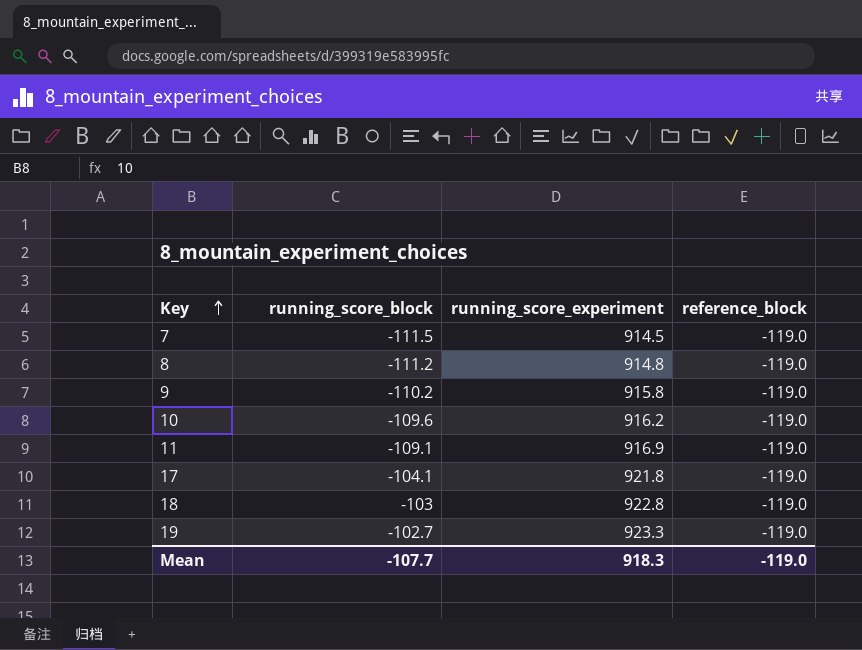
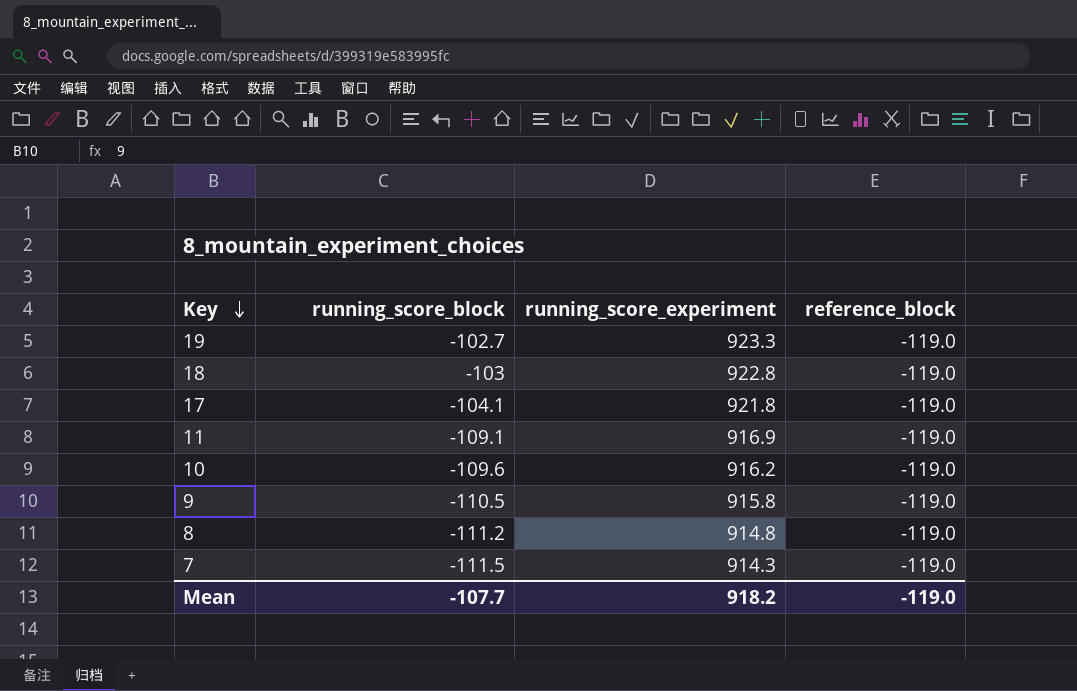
row order: Key ascending -> Key descending
9 | running_score_block: -110.2 -> -110.5
7 | running_score_experiment: 914.5 -> 914.3
Mean | running_score_experiment: 918.3 -> 918.2

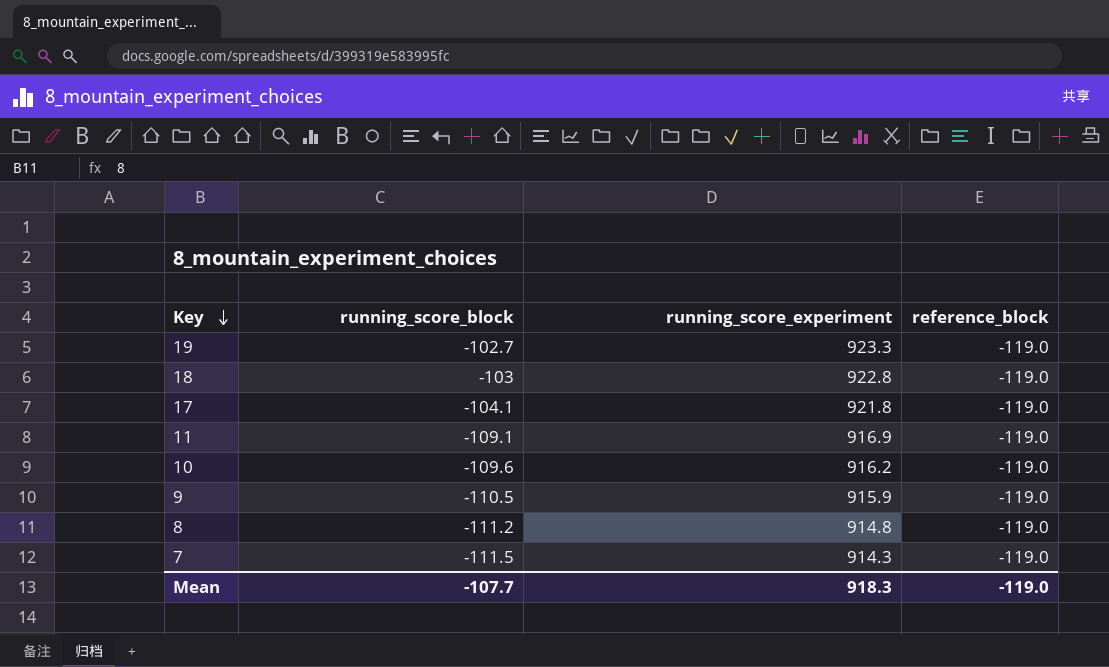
9 | running_score_experiment: 915.8 -> 915.9
Mean | running_score_experiment: 918.2 -> 918.3

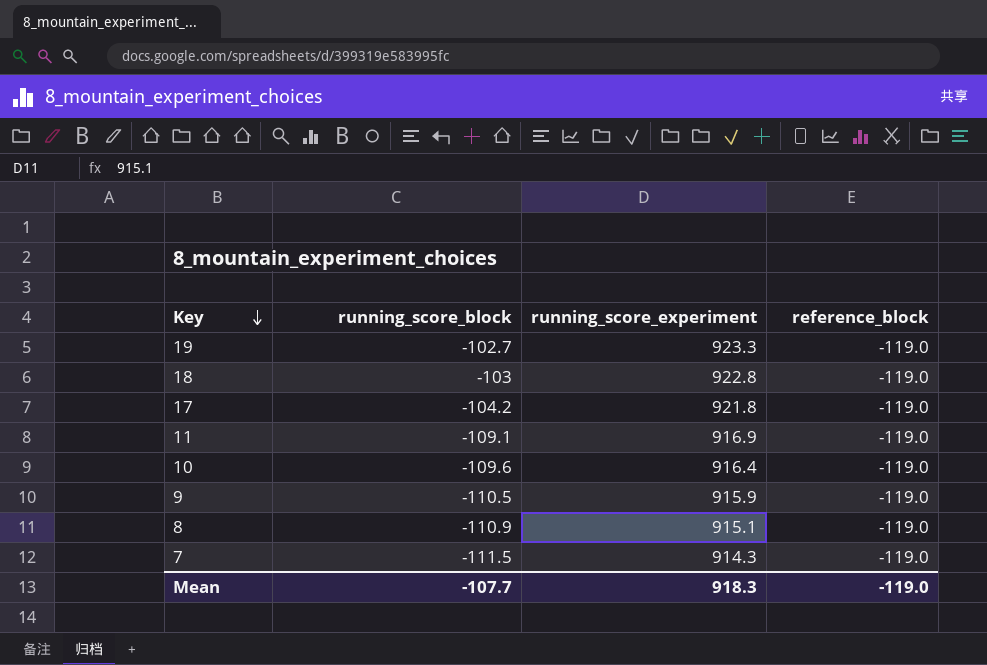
17 | running_score_block: -104.1 -> -104.2
10 | running_score_experiment: 916.2 -> 916.4
8 | running_score_block: -111.2 -> -110.9
8 | running_score_experiment: 914.8 -> 915.1

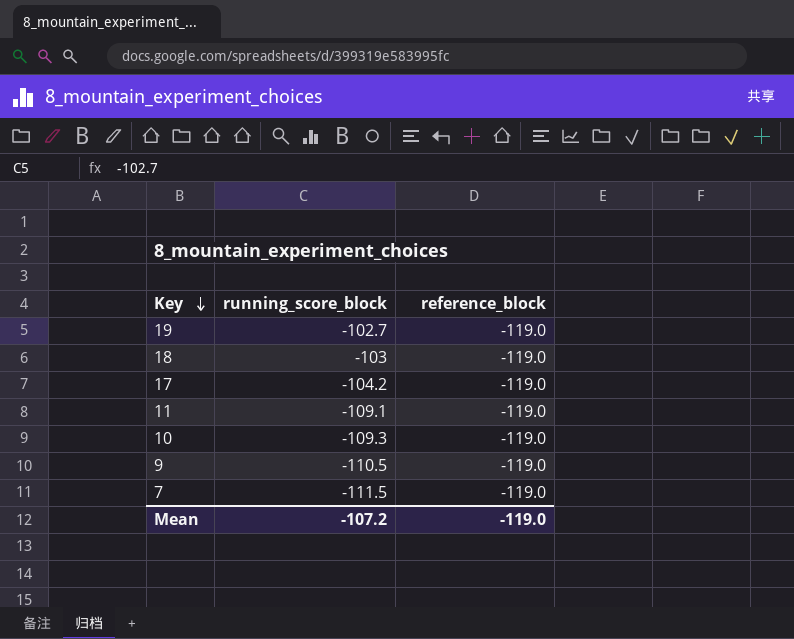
column running_score_experiment | position: 3 -> none
row 8: -110.9 | 915.1 | -119.0 -> none
10 | running_score_block: -109.6 -> -109.3
Mean | running_score_block: -107.7 -> -107.2

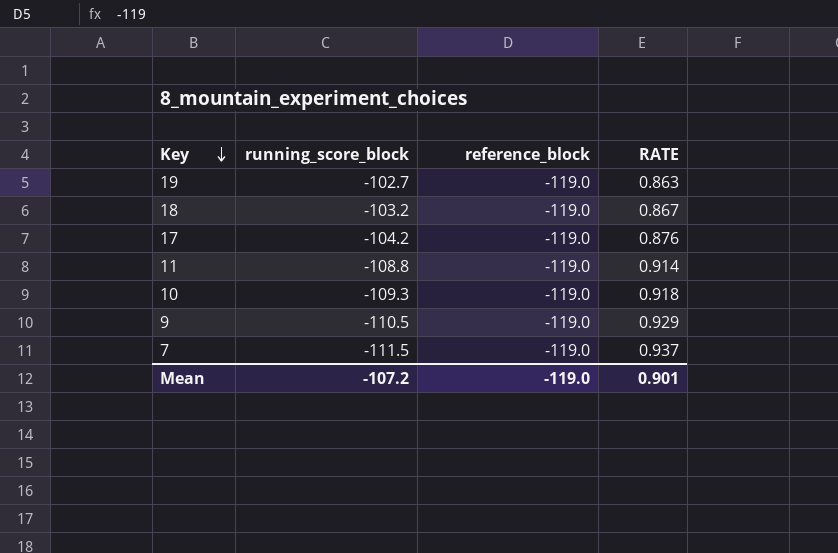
column RATE | formula: none -> [running_score_block] / [reference_block]
18 | running_score_block: -103 -> -103.2
11 | running_score_block: -109.1 -> -108.8

